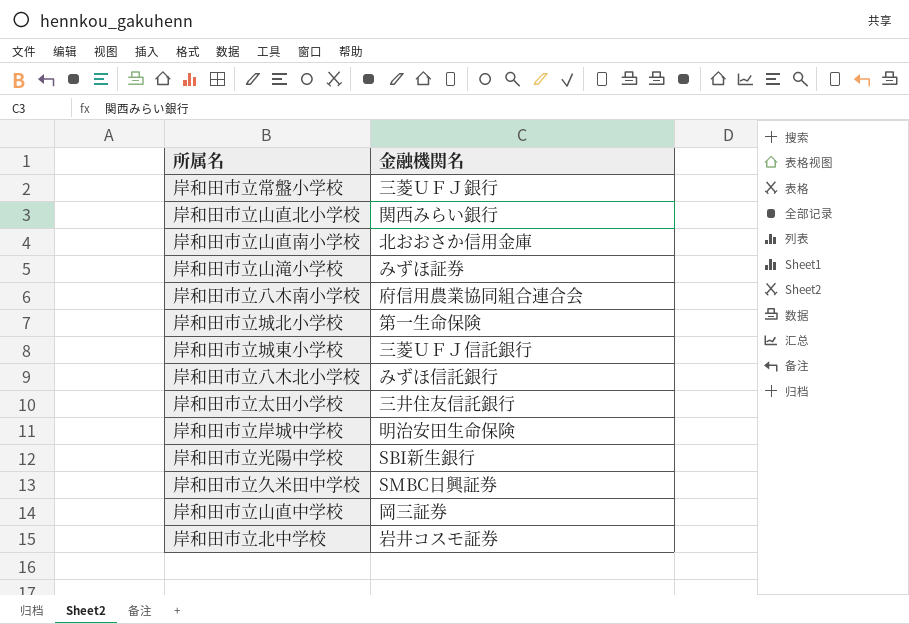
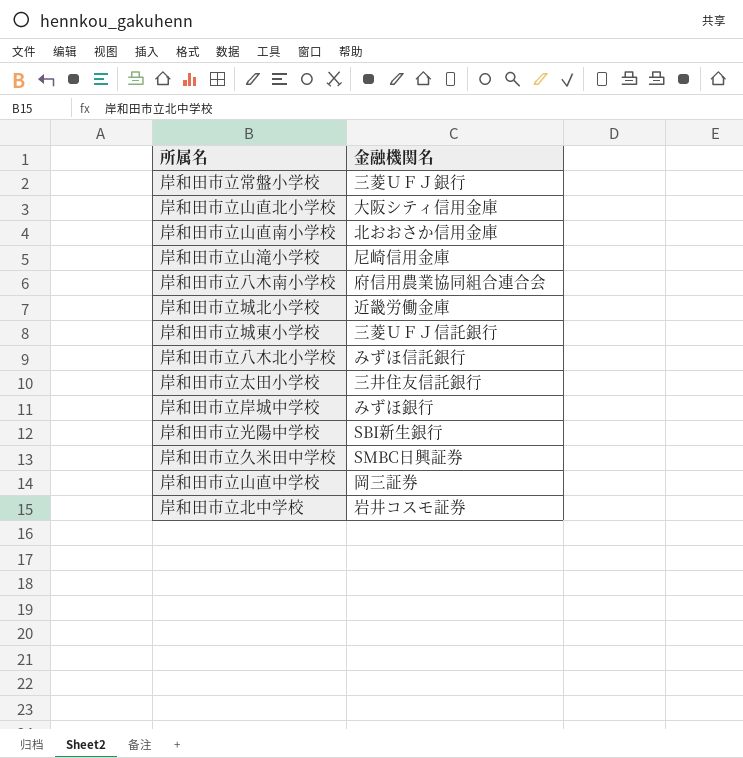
岸和田市立山直北小学校 | 金融機関名: 関西みらい銀行 -> 大阪シティ信用金庫
岸和田市立山滝小学校 | 金融機関名: みずほ証券 -> 尼崎信用金庫
岸和田市立城北小学校 | 金融機関名: 第一生命保険 -> 近畿労働金庫
岸和田市立岸城中学校 | 金融機関名: 明治安田生命保険 -> みずほ銀行

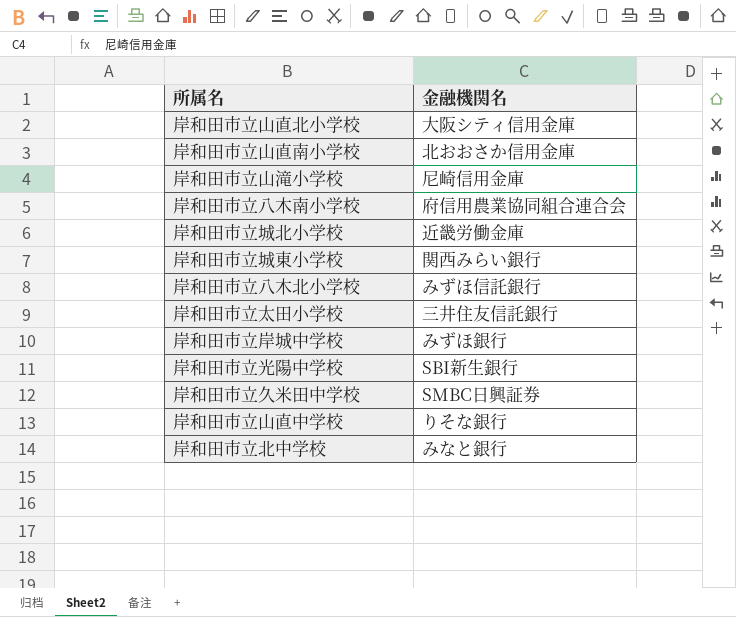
row 岸和田市立常盤小学校: 三菱ＵＦＪ銀行 -> none
岸和田市立城東小学校 | 金融機関名: 三菱ＵＦＪ信託銀行 -> 関西みらい銀行
岸和田市立山直中学校 | 金融機関名: 岡三証券 -> りそな銀行
岸和田市立北中学校 | 金融機関名: 岩井コスモ証券 -> みなと銀行

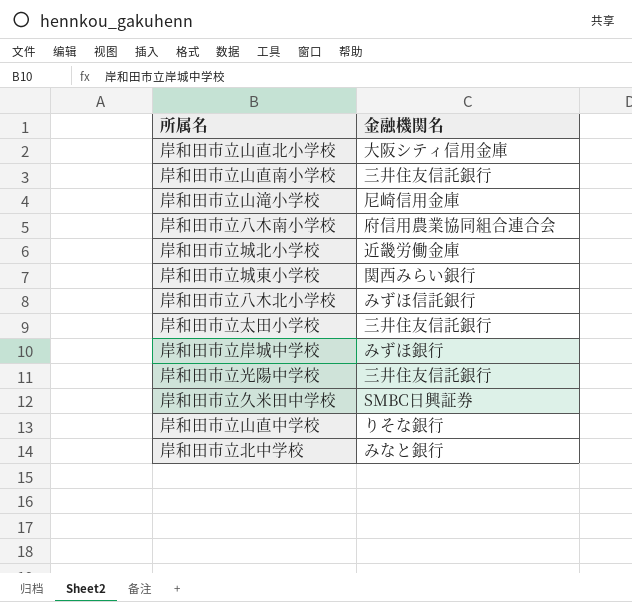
岸和田市立山直南小学校 | 金融機関名: 北おおさか信用金庫 -> 三井住友信託銀行
岸和田市立光陽中学校 | 金融機関名: SBI新生銀行 -> 三井住友信託銀行

